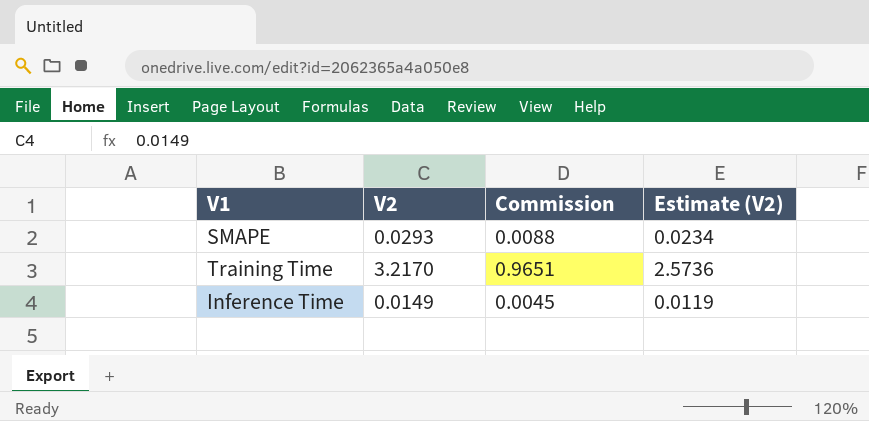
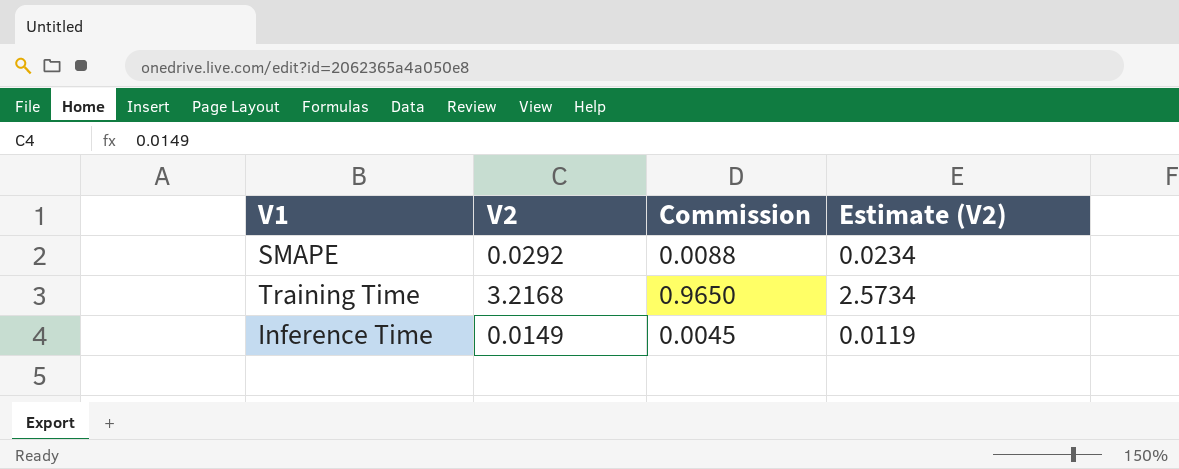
SMAPE | V2: 0.0293 -> 0.0292
Training Time | V2: 3.2170 -> 3.2168
Training Time | Commission: 0.9651 -> 0.9650
Training Time | Estimate (V2): 2.5736 -> 2.5734

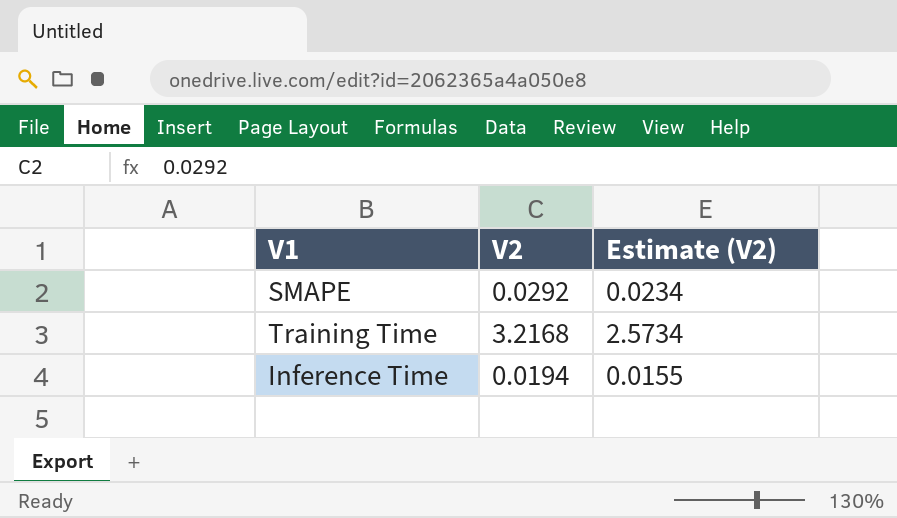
column Commission | formula: [V2] * 0.3 -> none
Inference Time | V2: 0.0149 -> 0.0194
Inference Time | Estimate (V2): 0.0119 -> 0.0155

